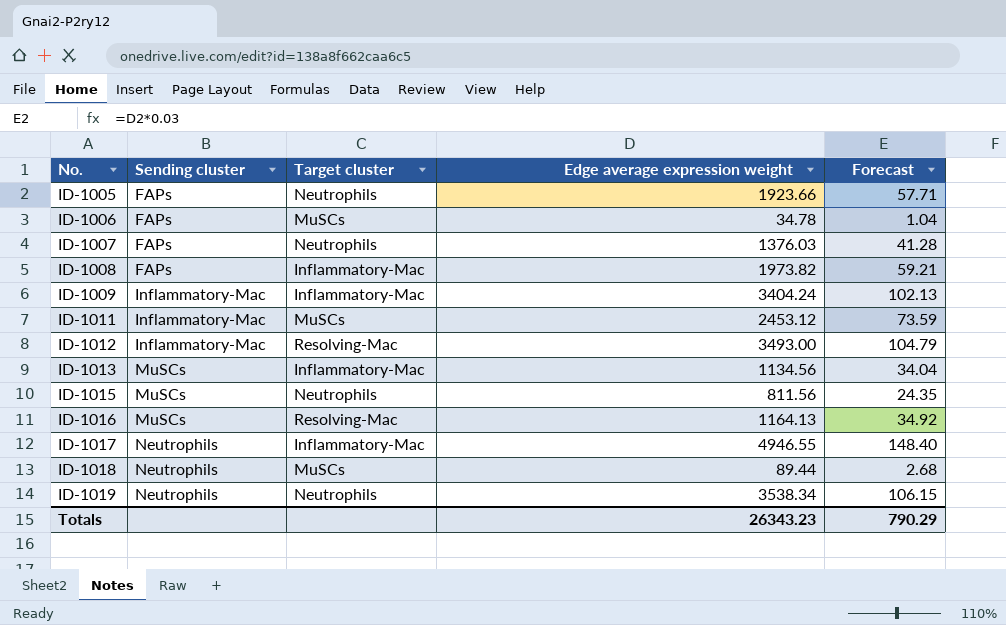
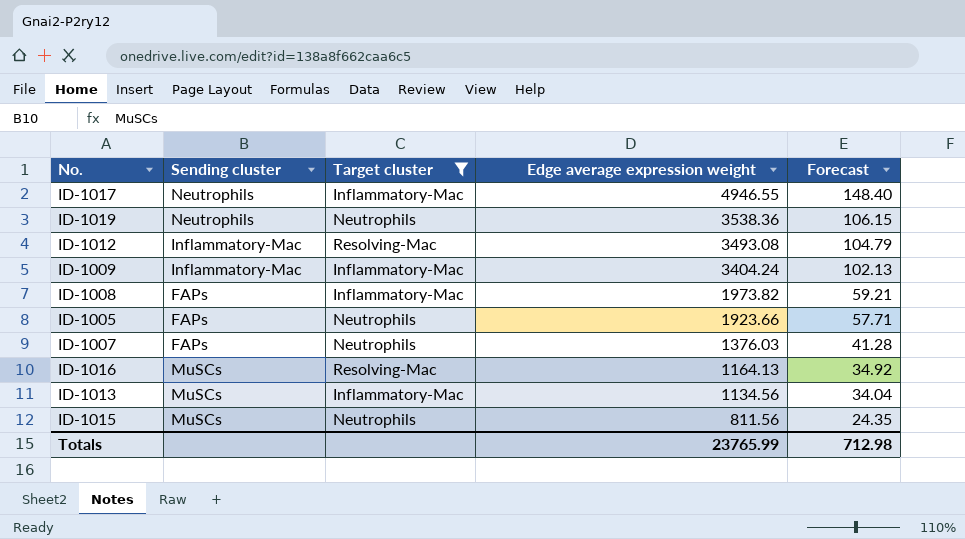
filter: none -> Target cluster != MuSCs
row order: No. ascending -> Edge average expression weight descending
ID-1019 | Edge average expression weight: 3538.34 -> 3538.36
ID-1012 | Edge average expression weight: 3493.00 -> 3493.08
Totals | Edge average expression weight: 26343.23 -> 23765.99
Totals | Forecast: 790.29 -> 712.98

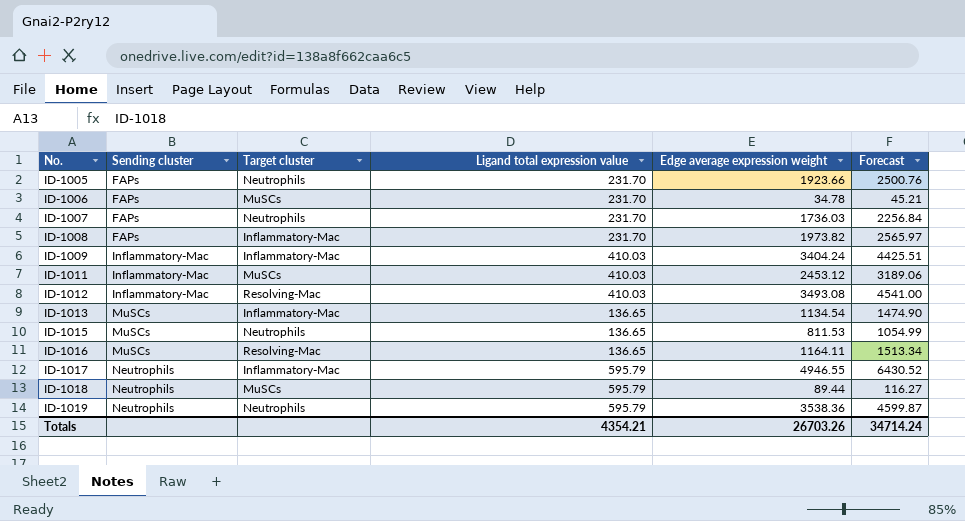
filter: Target cluster != MuSCs -> none
row order: Edge average expression weight descending -> No. ascending
column Ligand total expression value | position: none -> 4
column Forecast | formula: [Edge average expression weight] * 0.03 -> [Edge average expression weight] * 1.3
ID-1007 | Edge average expression weight: 1376.03 -> 1736.03
ID-1013 | Edge average expression weight: 1134.56 -> 1134.54
ID-1015 | Edge average expression weight: 811.56 -> 811.53
ID-1016 | Edge average expression weight: 1164.13 -> 1164.11
Totals | Edge average expression weight: 23765.99 -> 26703.26
Totals | Forecast: 712.98 -> 34714.24

